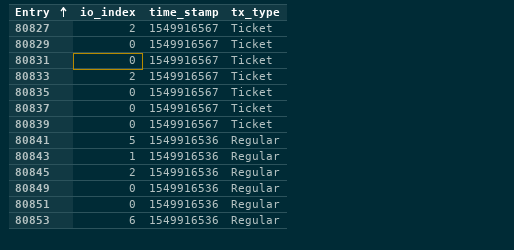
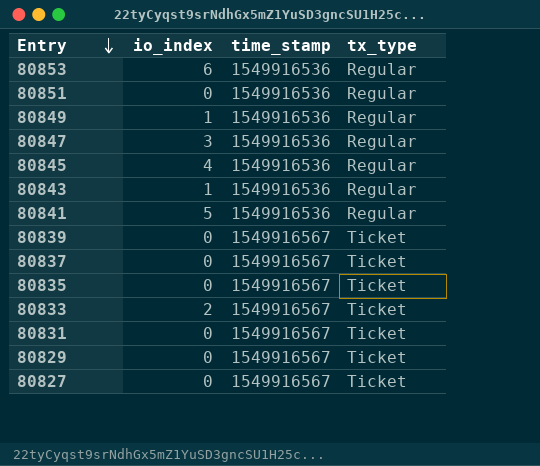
row order: Entry ascending -> Entry descending
80849 | io_index: 0 -> 1
row 80847: none -> 3 | 1549916536 | Regular
80845 | io_index: 2 -> 4
80827 | io_index: 2 -> 0

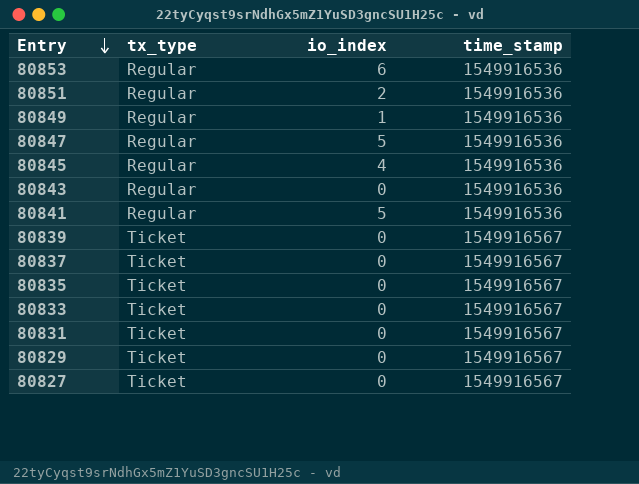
column tx_type | position: 4 -> 2
80851 | io_index: 0 -> 2
80847 | io_index: 3 -> 5
80843 | io_index: 1 -> 0
80833 | io_index: 2 -> 0

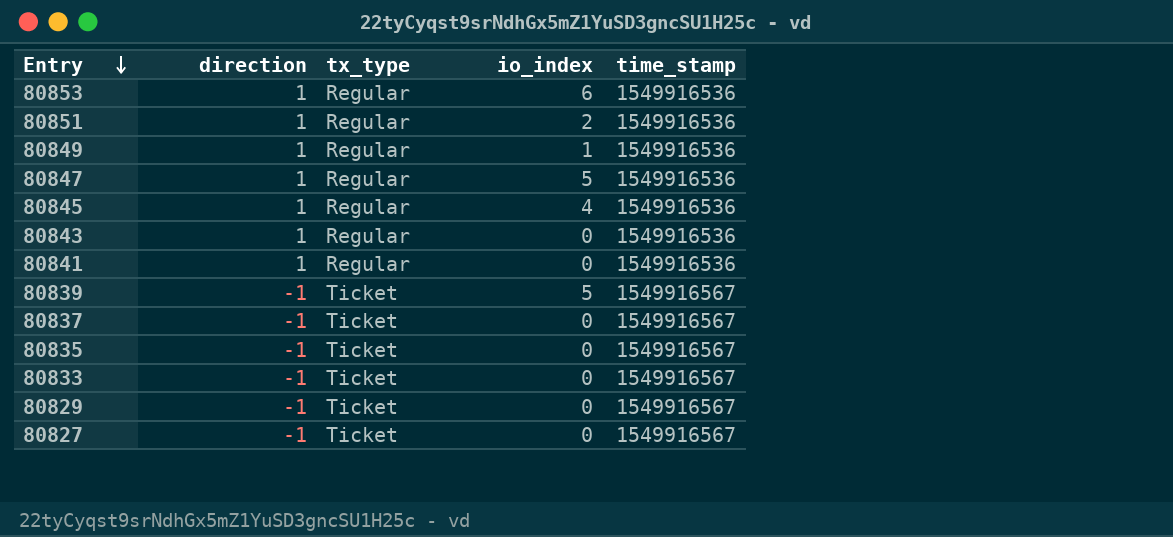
column direction | position: none -> 2
row 80831: Ticket | 0 | 1549916567 -> none
80841 | io_index: 5 -> 0
80839 | io_index: 0 -> 5

